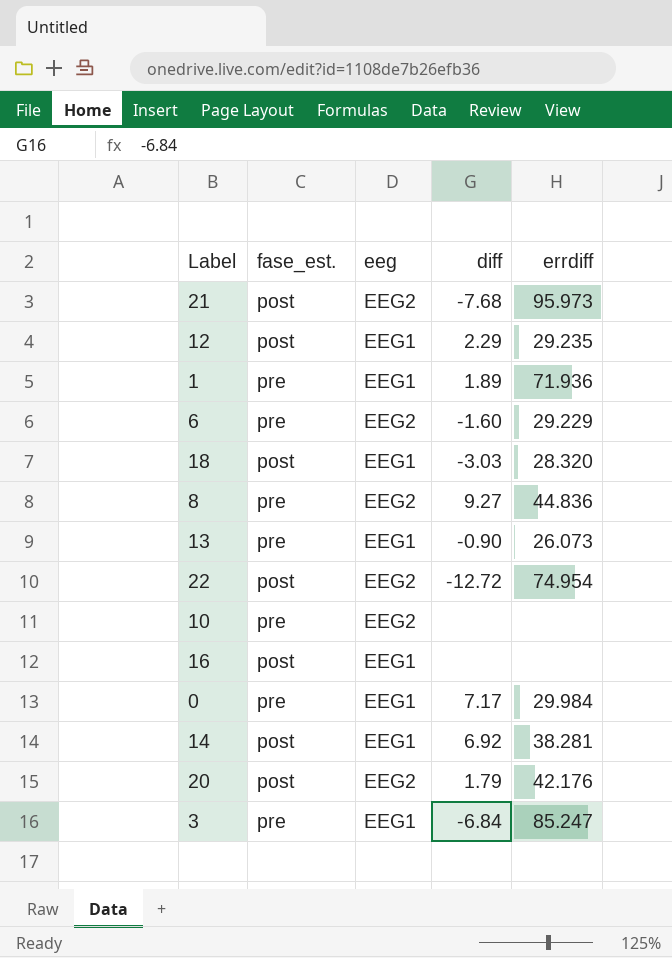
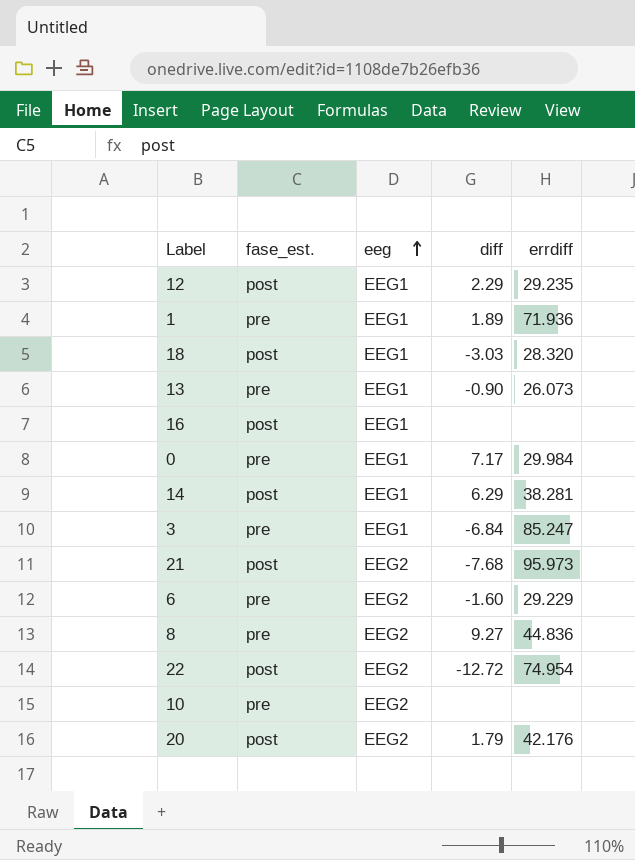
row order: none -> eeg ascending
14 | diff: 6.92 -> 6.29

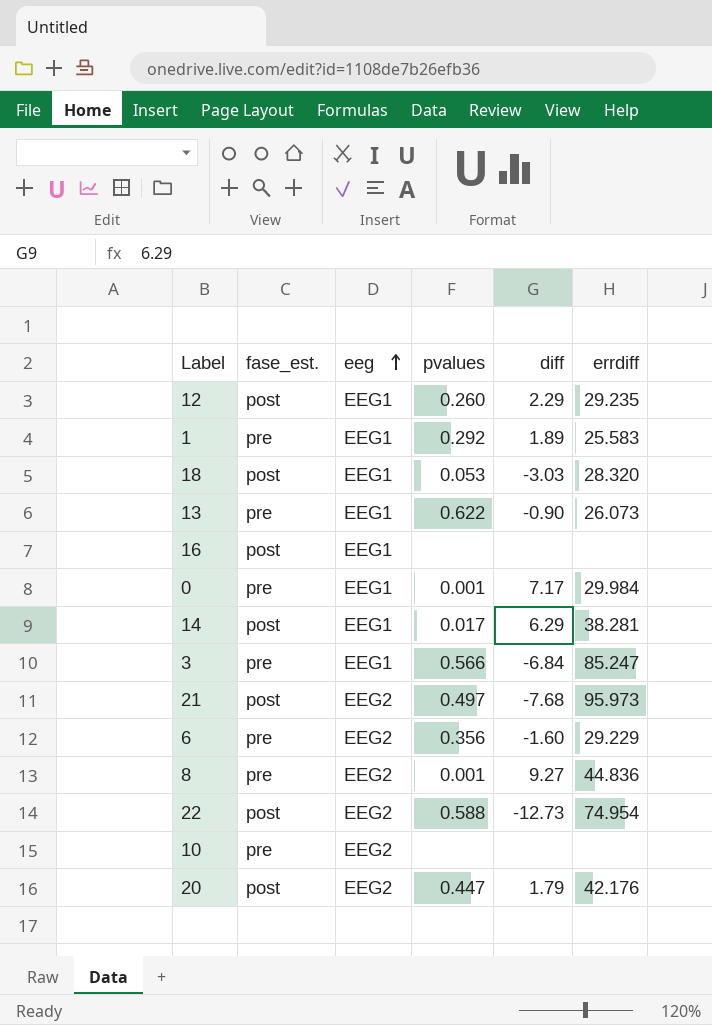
column pvalues | position: none -> 4
1 | errdiff: 71.936 -> 25.583
22 | diff: -12.72 -> -12.73

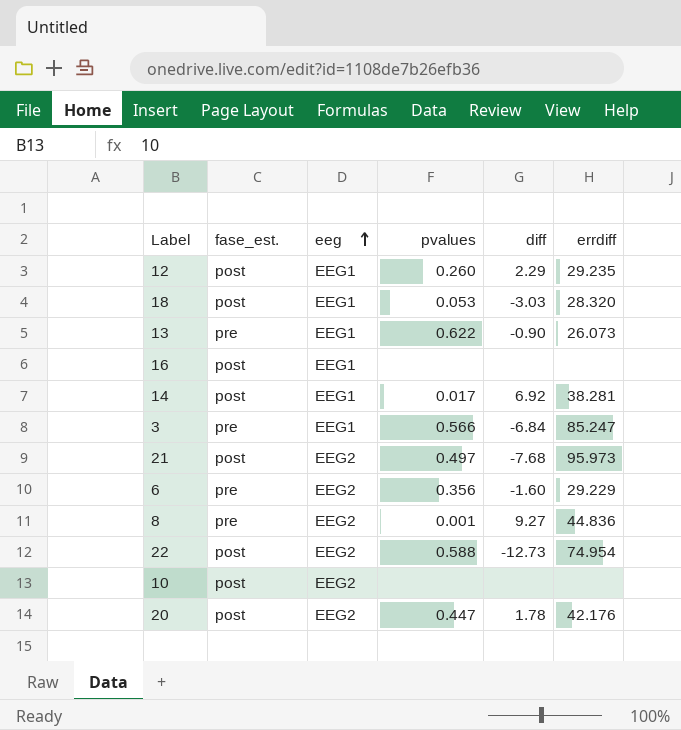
row 1: pre | EEG1 | 0.292 | 1.89 | 25.583 -> none
row 0: pre | EEG1 | 0.001 | 7.17 | 29.984 -> none
14 | diff: 6.29 -> 6.92
10 | fase_est.: pre -> post
20 | diff: 1.79 -> 1.78

